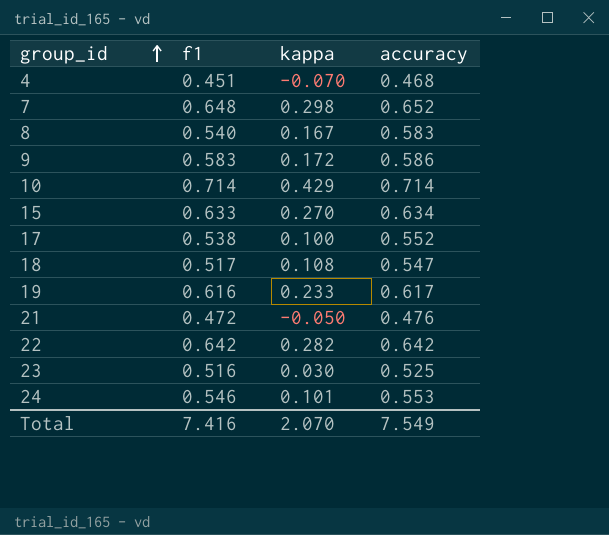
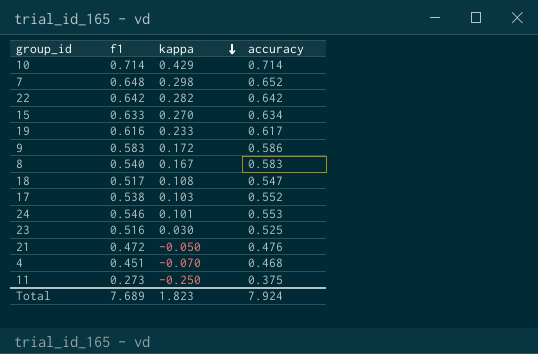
row order: group_id ascending -> kappa descending
17 | kappa: 0.100 -> 0.103
row 11: none -> 0.273 | -0.250 | 0.375
Total | f1: 7.416 -> 7.689
Total | kappa: 2.070 -> 1.823
Total | accuracy: 7.549 -> 7.924

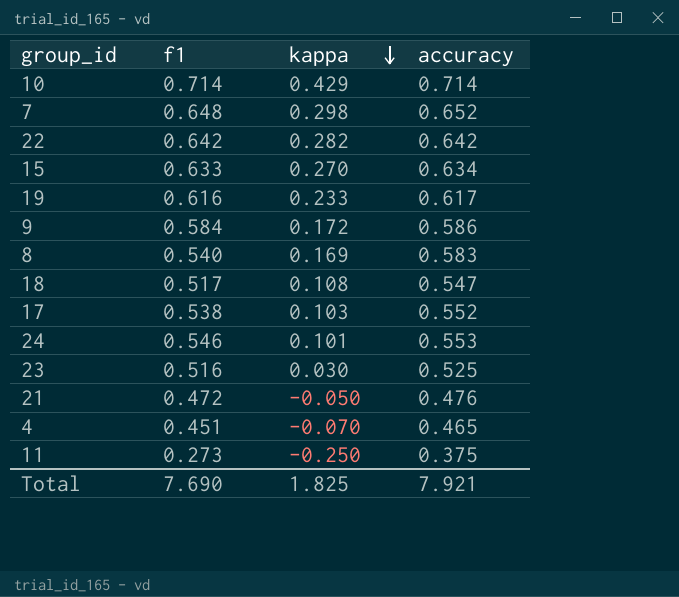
9 | f1: 0.583 -> 0.584
8 | kappa: 0.167 -> 0.169
4 | accuracy: 0.468 -> 0.465
Total | f1: 7.689 -> 7.690
Total | kappa: 1.823 -> 1.825
Total | accuracy: 7.924 -> 7.921

